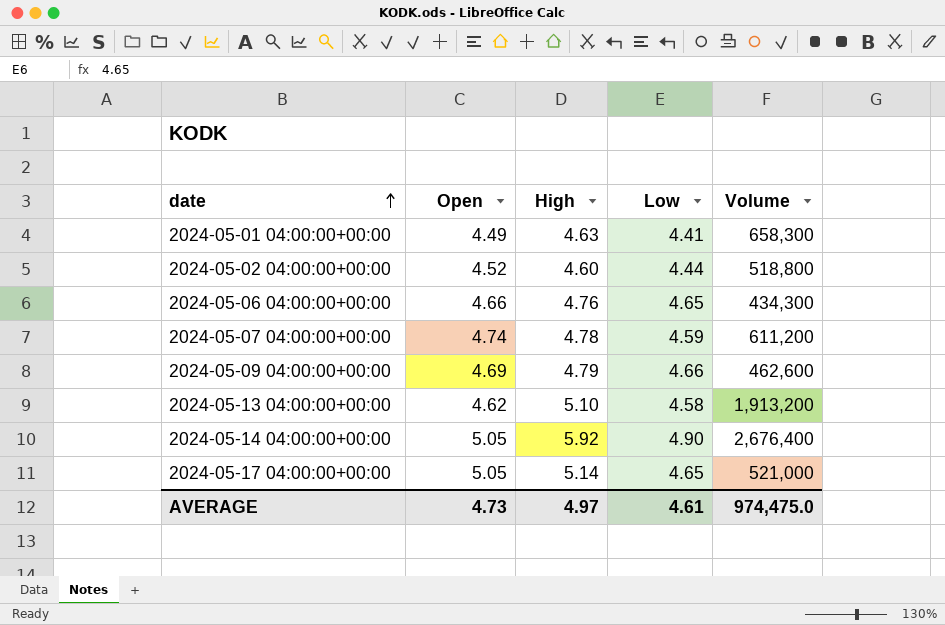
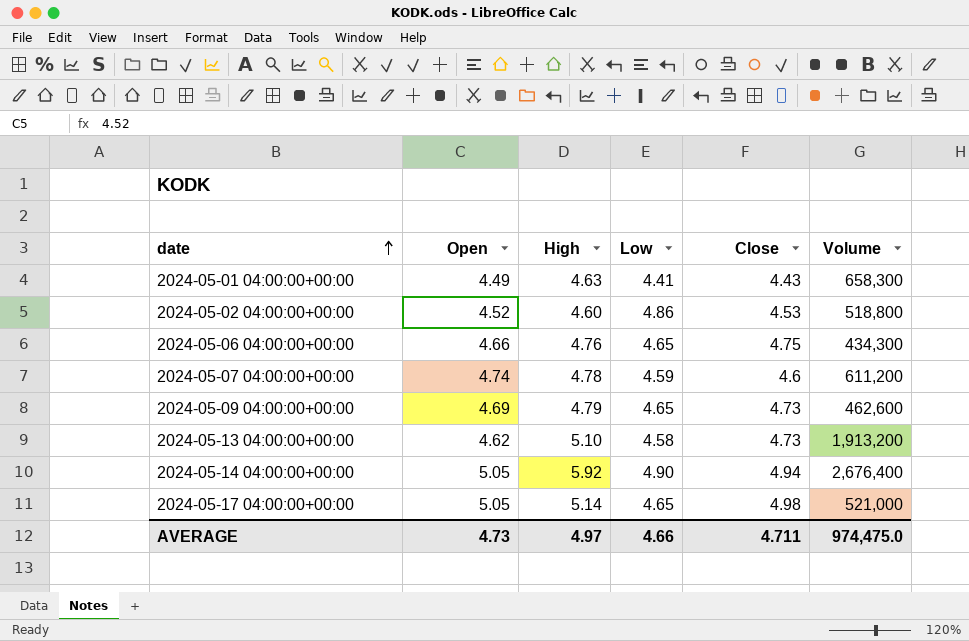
column Close | position: none -> 5
2024-05-02 04:00:00+00:00 | Low: 4.44 -> 4.86
2024-05-09 04:00:00+00:00 | Low: 4.66 -> 4.65
AVERAGE | Low: 4.61 -> 4.66

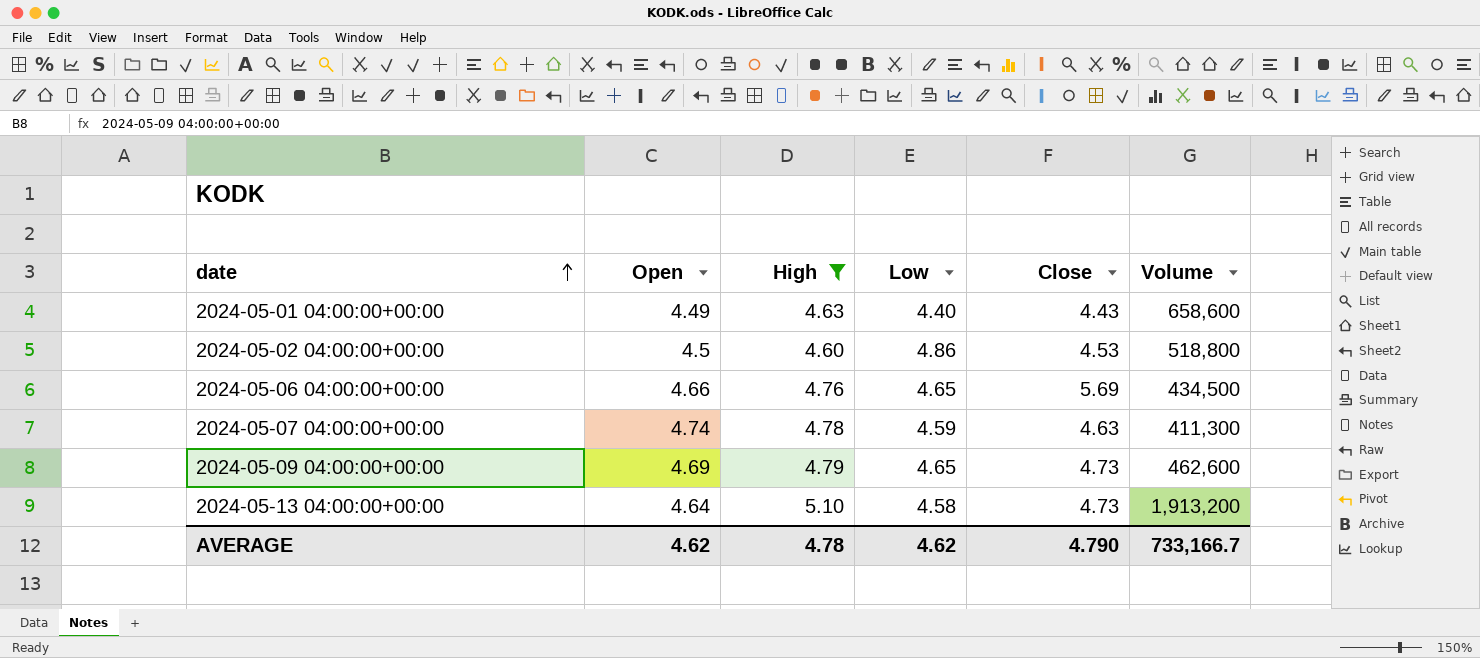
filter: none -> High <= 5.10
2024-05-01 04:00:00+00:00 | Low: 4.41 -> 4.40
2024-05-01 04:00:00+00:00 | Volume: 658,300 -> 658,600
2024-05-02 04:00:00+00:00 | Open: 4.52 -> 4.5
2024-05-06 04:00:00+00:00 | Close: 4.75 -> 5.69
2024-05-06 04:00:00+00:00 | Volume: 434,300 -> 434,500
2024-05-07 04:00:00+00:00 | Close: 4.6 -> 4.63
2024-05-07 04:00:00+00:00 | Volume: 611,200 -> 411,300
2024-05-13 04:00:00+00:00 | Open: 4.62 -> 4.64
AVERAGE | Open: 4.73 -> 4.62
AVERAGE | High: 4.97 -> 4.78
AVERAGE | Low: 4.66 -> 4.62
AVERAGE | Close: 4.711 -> 4.790
AVERAGE | Volume: 974,475.0 -> 733,166.7

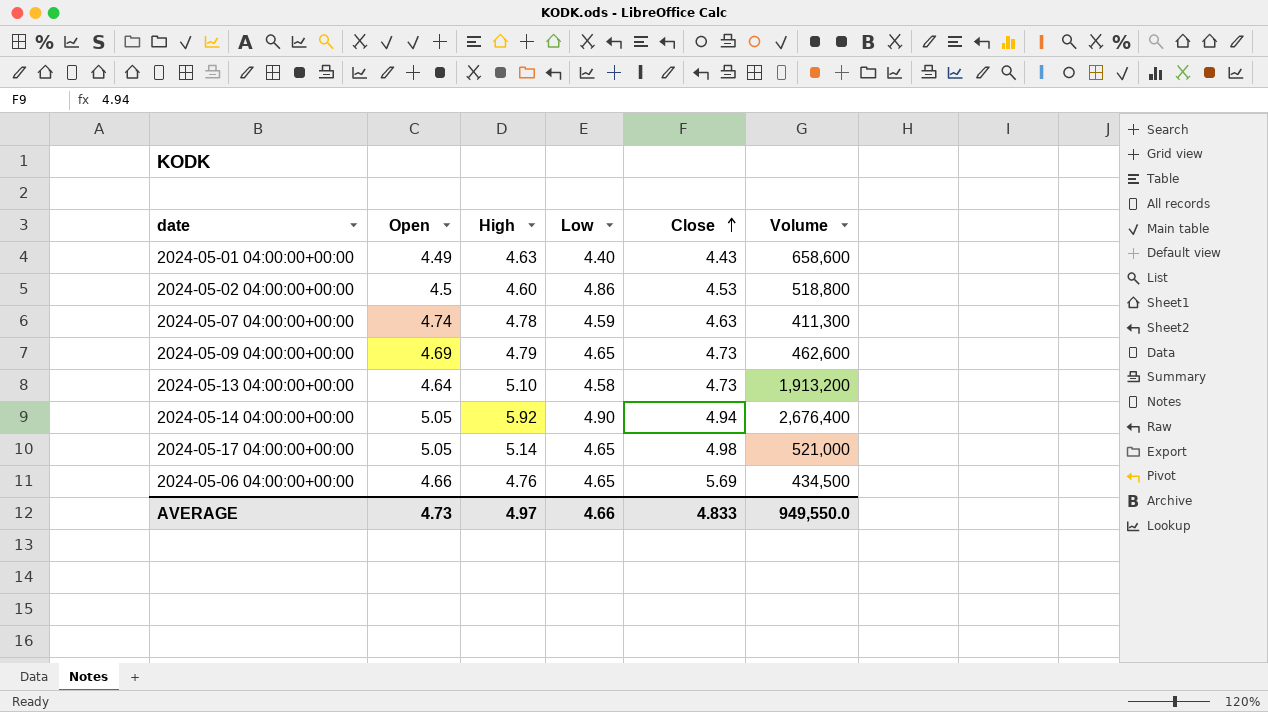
filter: High <= 5.10 -> none
row order: date ascending -> Close ascending
AVERAGE | Open: 4.62 -> 4.73
AVERAGE | High: 4.78 -> 4.97
AVERAGE | Low: 4.62 -> 4.66
AVERAGE | Close: 4.790 -> 4.833
AVERAGE | Volume: 733,166.7 -> 949,550.0

